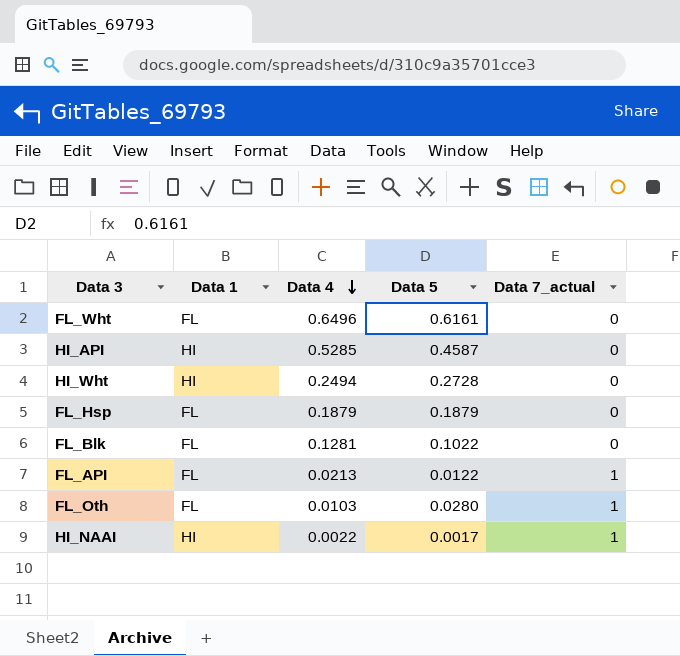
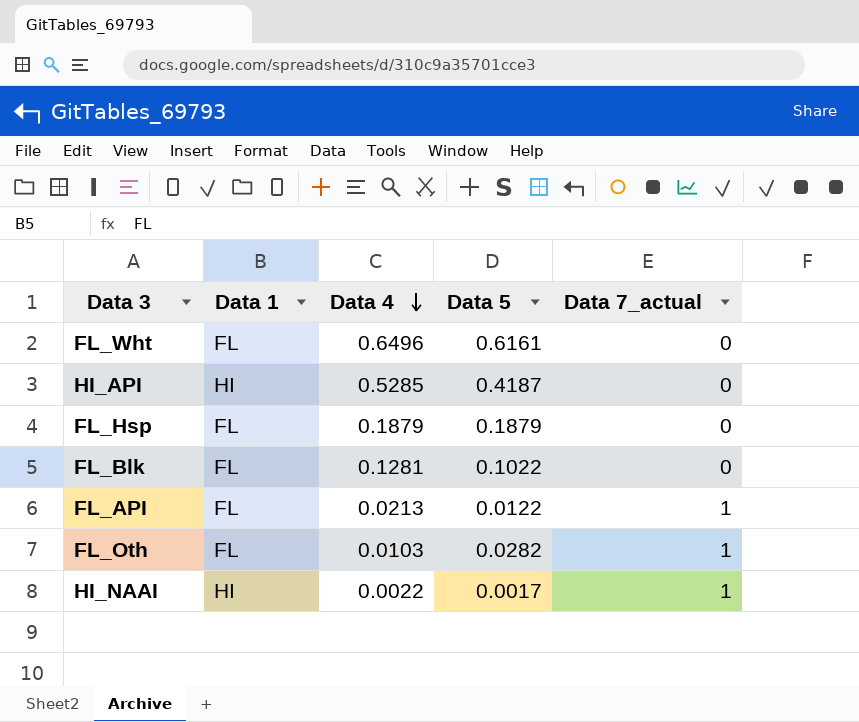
row HI_Wht: HI | 0.2494 | 0.2728 | 0 -> none
HI_API | Data 5: 0.4587 -> 0.4187
FL_Oth | Data 5: 0.0280 -> 0.0282

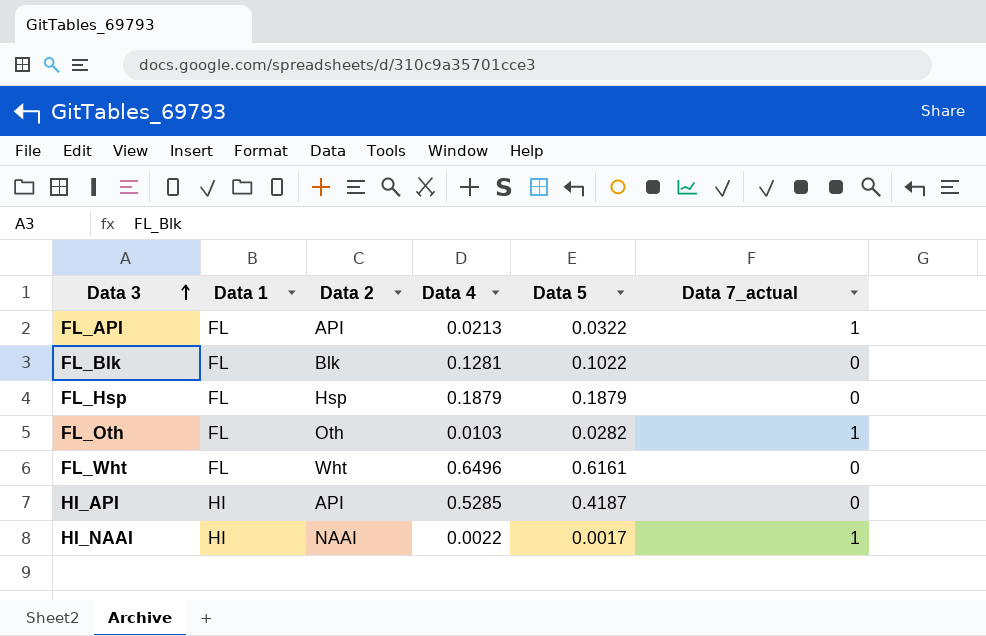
row order: Data 4 descending -> Data 3 ascending
column Data 2 | position: none -> 3
FL_API | Data 5: 0.0122 -> 0.0322

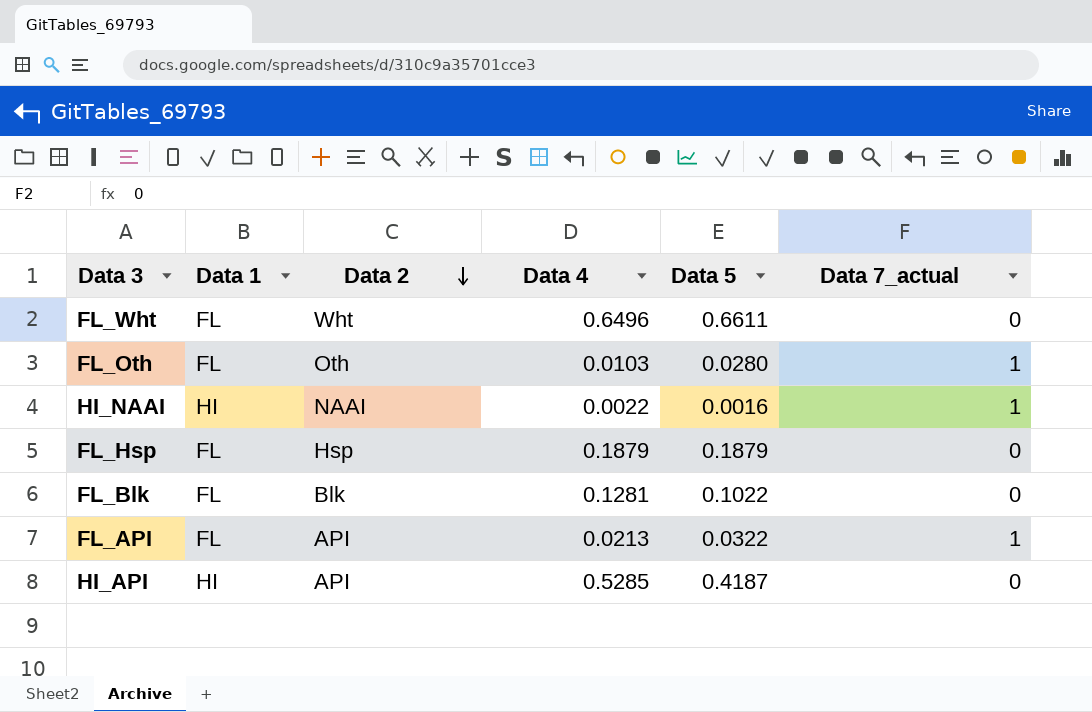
row order: Data 3 ascending -> Data 2 descending
FL_Wht | Data 5: 0.6161 -> 0.6611
FL_Oth | Data 5: 0.0282 -> 0.0280
HI_NAAI | Data 5: 0.0017 -> 0.0016

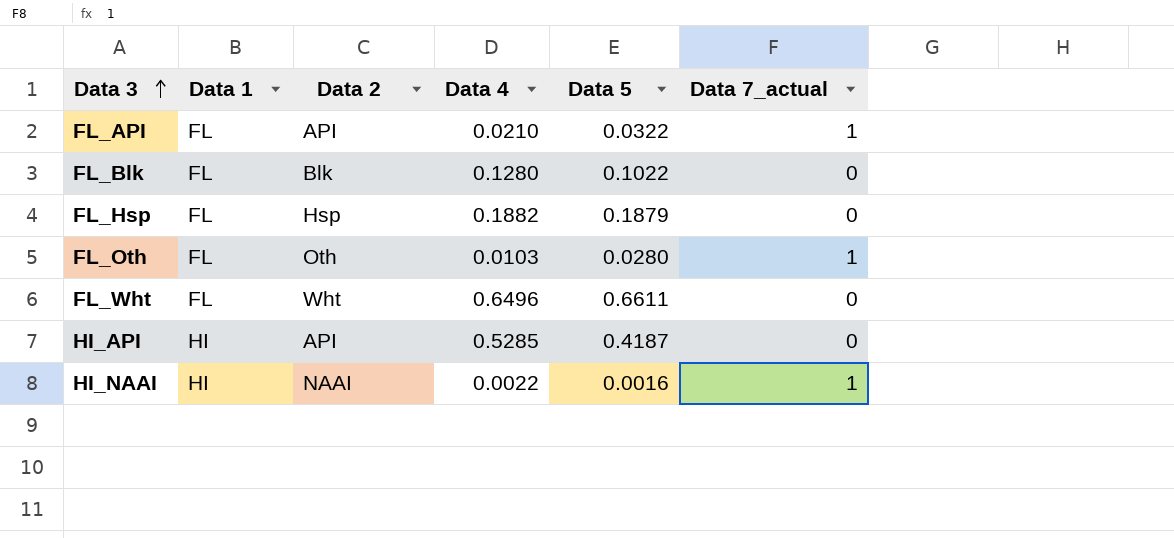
row order: Data 2 descending -> Data 3 ascending
FL_API | Data 4: 0.0213 -> 0.0210
FL_Blk | Data 4: 0.1281 -> 0.1280
FL_Hsp | Data 4: 0.1879 -> 0.1882

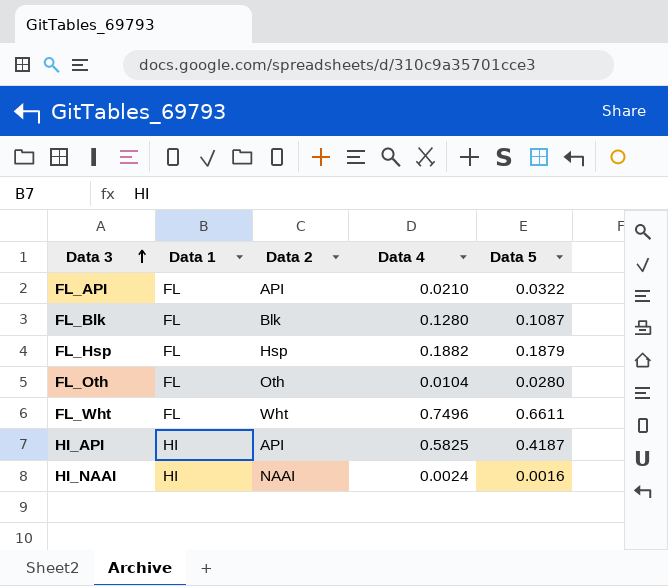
column Data 7_actual | position: 6 -> none
FL_Blk | Data 5: 0.1022 -> 0.1087
FL_Oth | Data 4: 0.0103 -> 0.0104
FL_Wht | Data 4: 0.6496 -> 0.7496
HI_API | Data 4: 0.5285 -> 0.5825
HI_NAAI | Data 4: 0.0022 -> 0.0024

